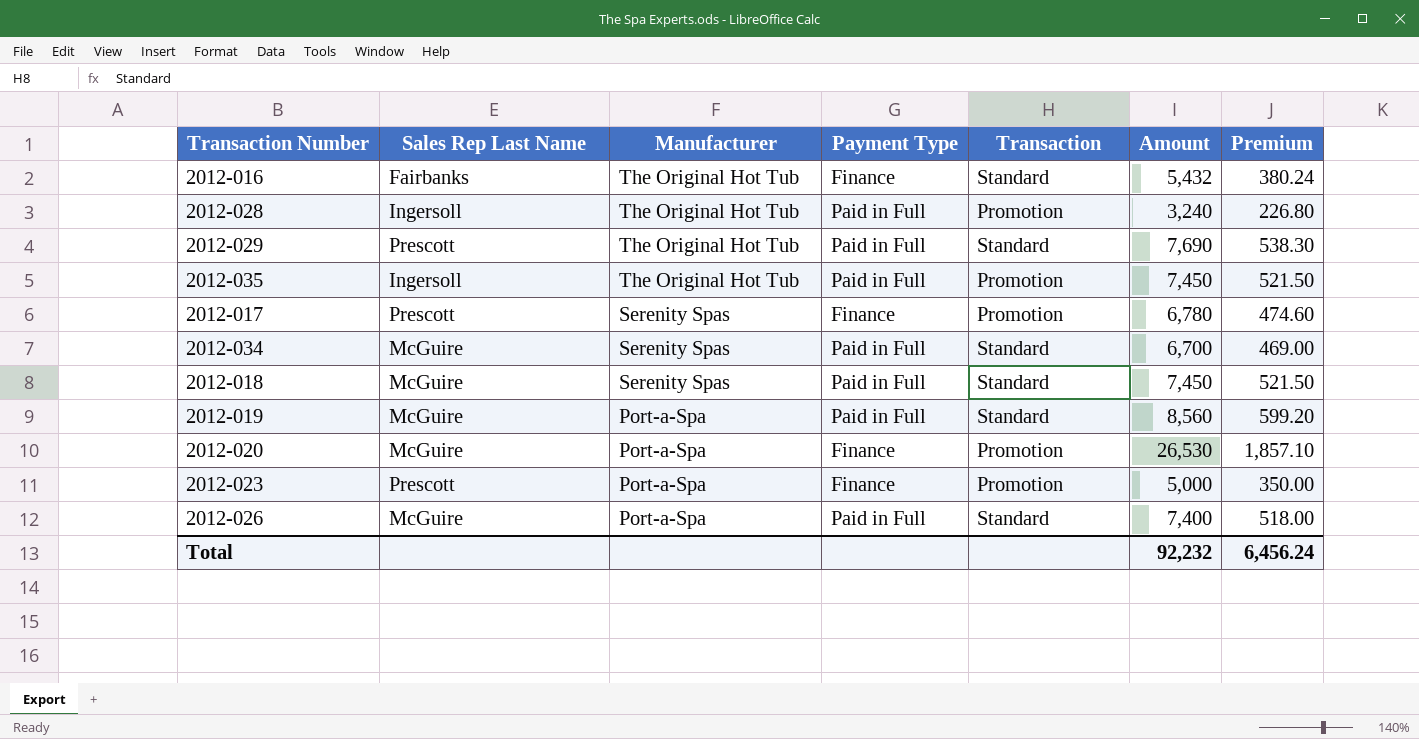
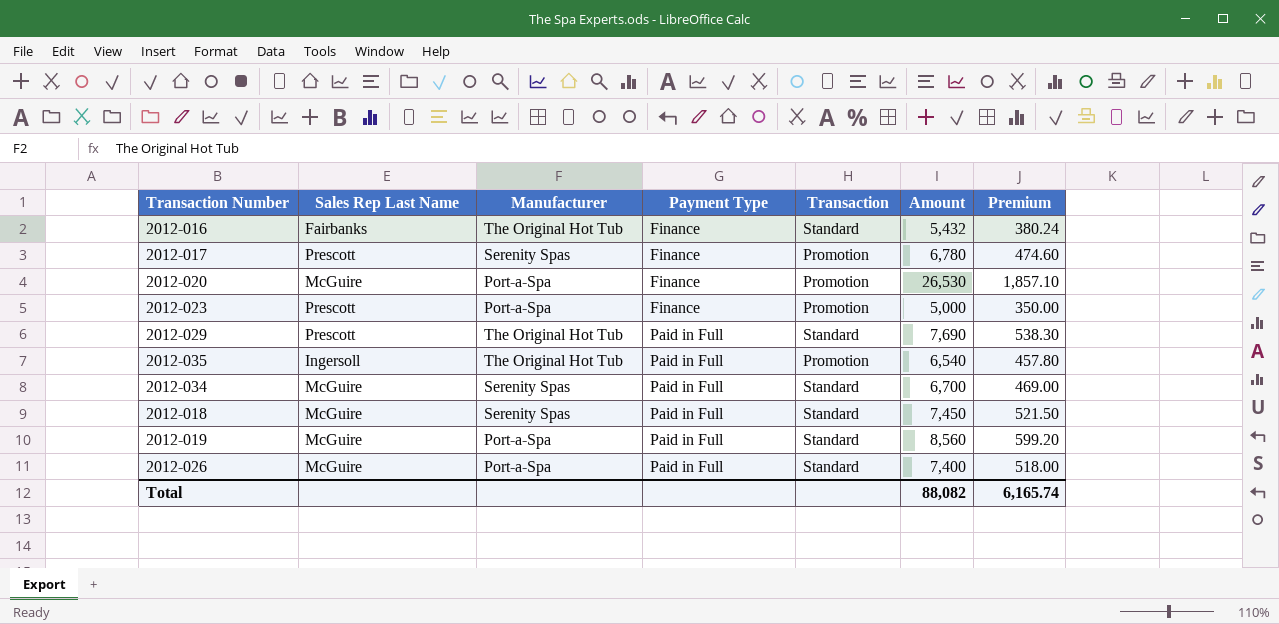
row order: Manufacturer descending -> Payment Type ascending
row 2012-028: Ingersoll | The Original Hot Tub | Paid in Full | Promotion | 3,240 | 226.80 -> none
2012-035 | Amount: 7,450 -> 6,540
2012-035 | Premium: 521.50 -> 457.80
Total | Amount: 92,232 -> 88,082
Total | Premium: 6,456.24 -> 6,165.74

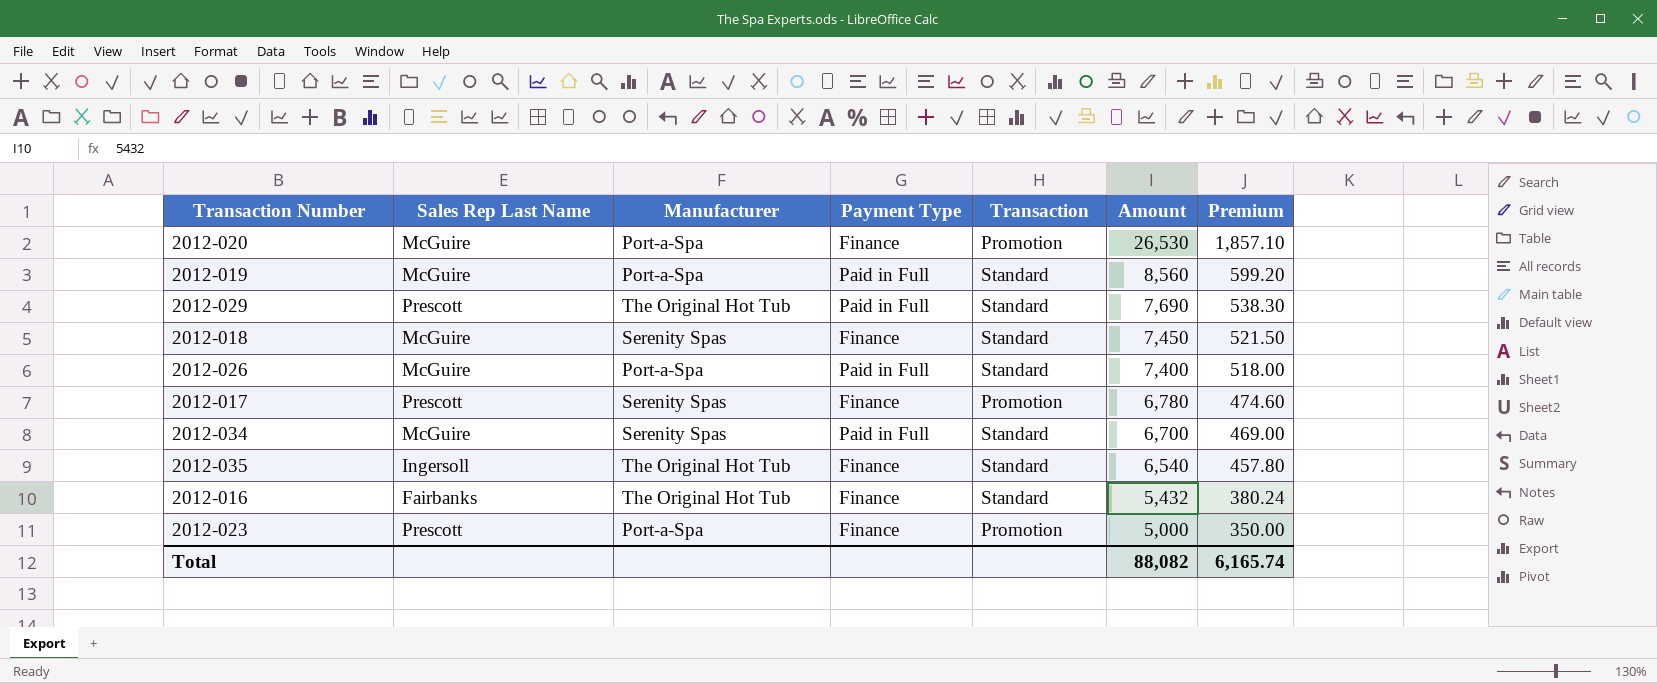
row order: Payment Type ascending -> Amount descending
2012-018 | Payment Type: Paid in Full -> Finance
2012-035 | Payment Type: Paid in Full -> Finance
2012-035 | Transaction: Promotion -> Standard

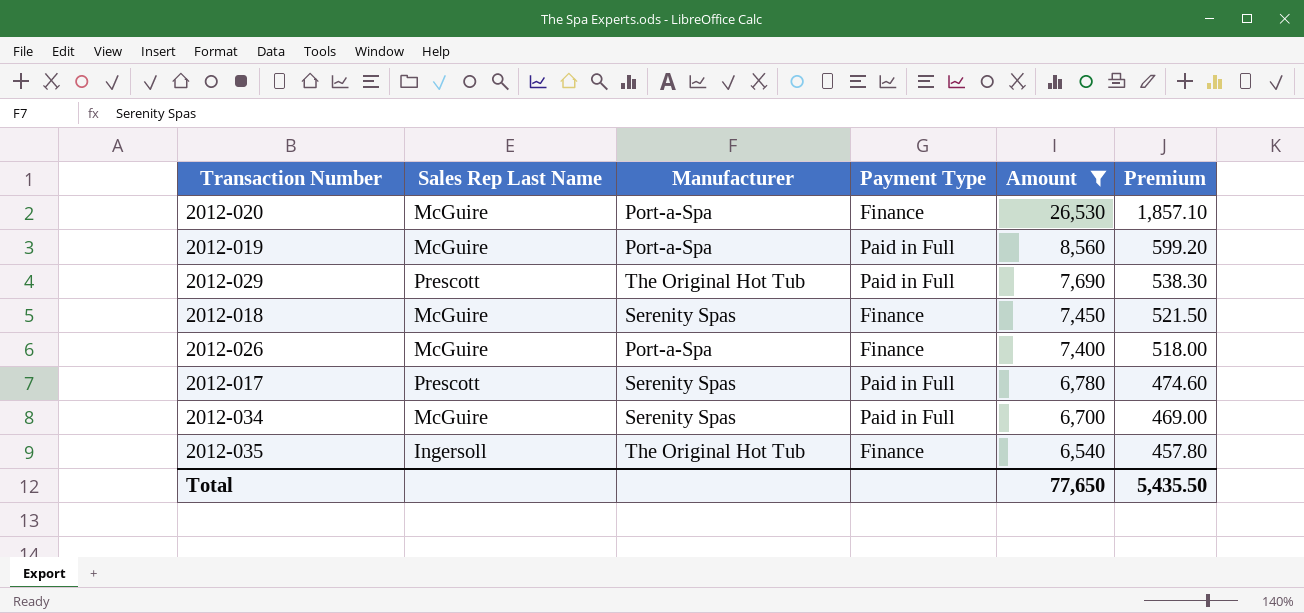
filter: none -> Amount >= 6,540
column Transaction | position: 5 -> none
2012-026 | Payment Type: Paid in Full -> Finance
2012-017 | Payment Type: Finance -> Paid in Full
Total | Amount: 88,082 -> 77,650
Total | Premium: 6,165.74 -> 5,435.50

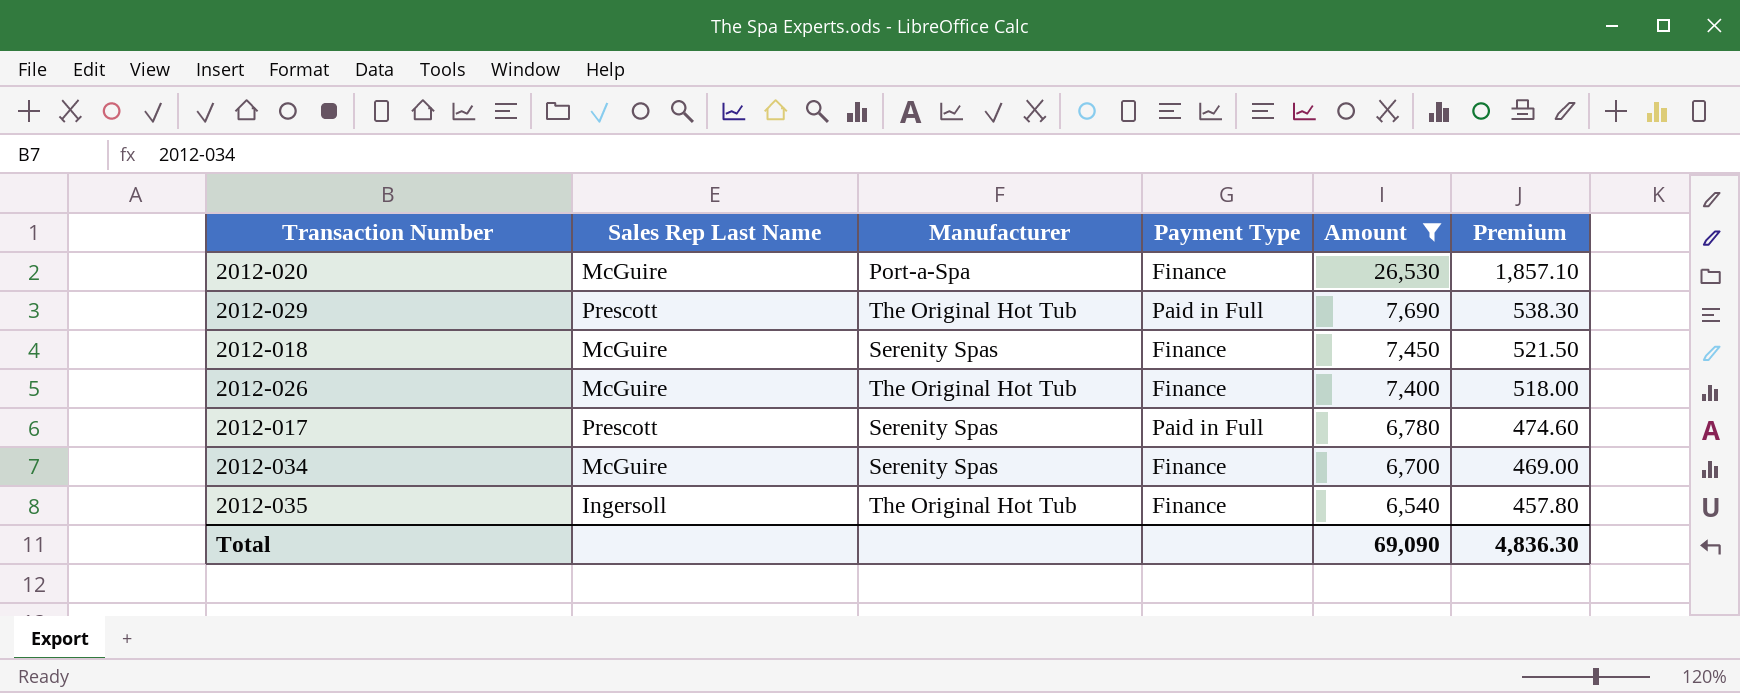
row 2012-019: McGuire | Port-a-Spa | Paid in Full | 8,560 | 599.20 -> none
2012-026 | Manufacturer: Port-a-Spa -> The Original Hot Tub
2012-034 | Payment Type: Paid in Full -> Finance
Total | Amount: 77,650 -> 69,090
Total | Premium: 5,435.50 -> 4,836.30

